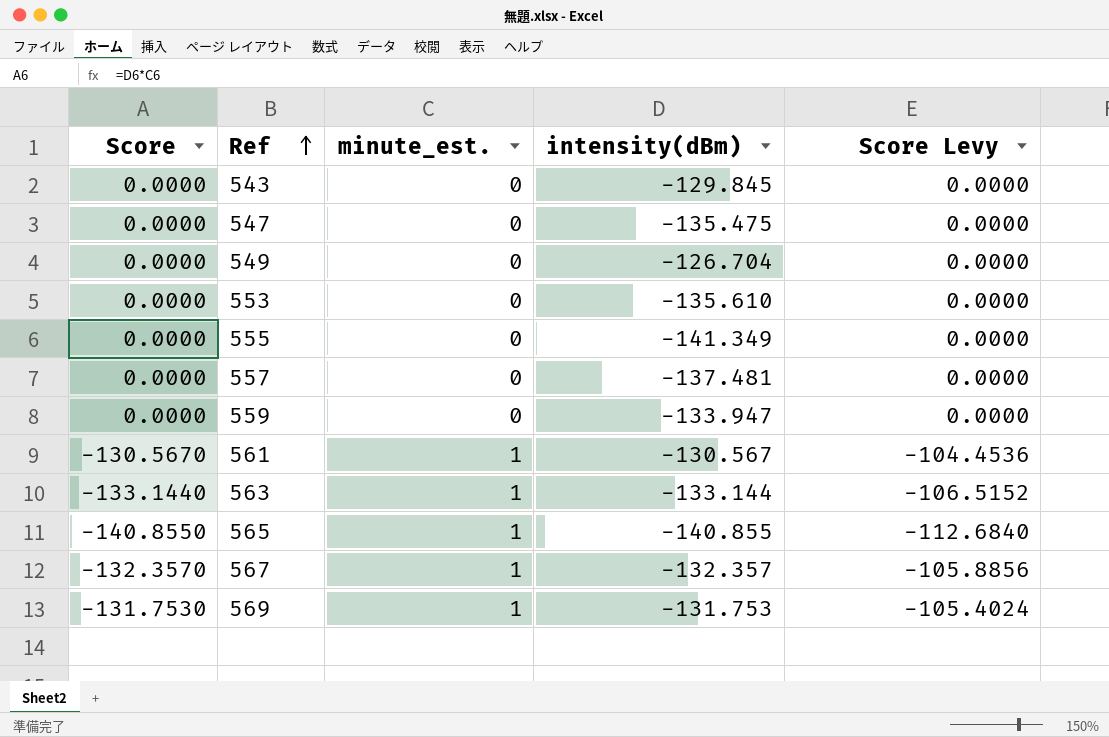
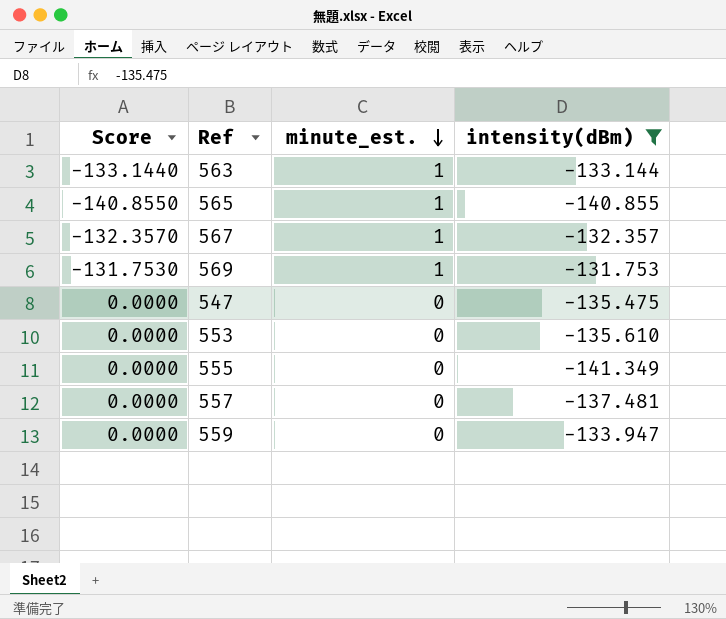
filter: none -> intensity(dBm) <= -131.753
row order: Ref ascending -> minute_est. descending
column Score Levy | formula: [Score] * 0.8 -> none

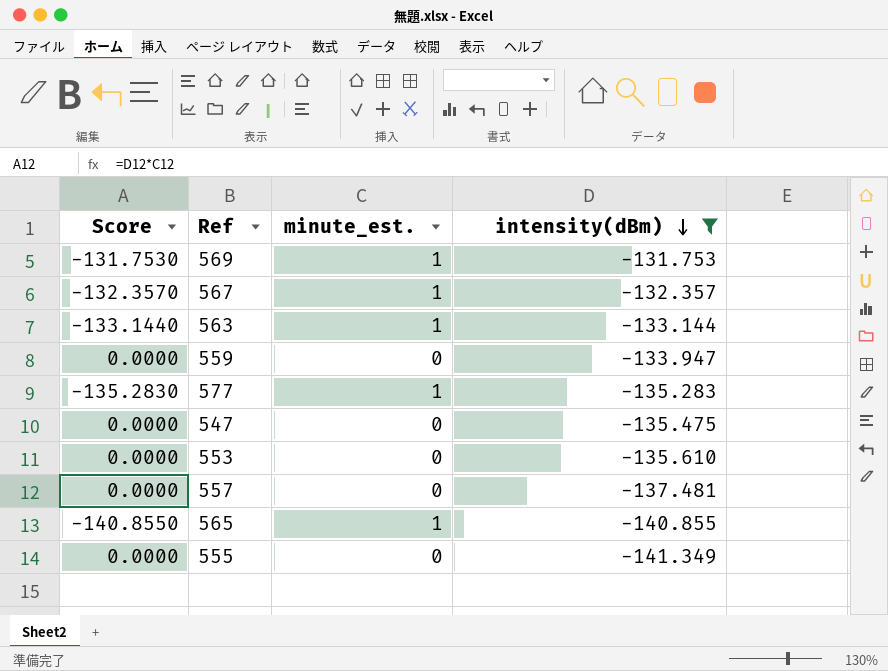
row order: minute_est. descending -> intensity(dBm) descending
row 577: none -> -135.2830 | 1 | -135.283

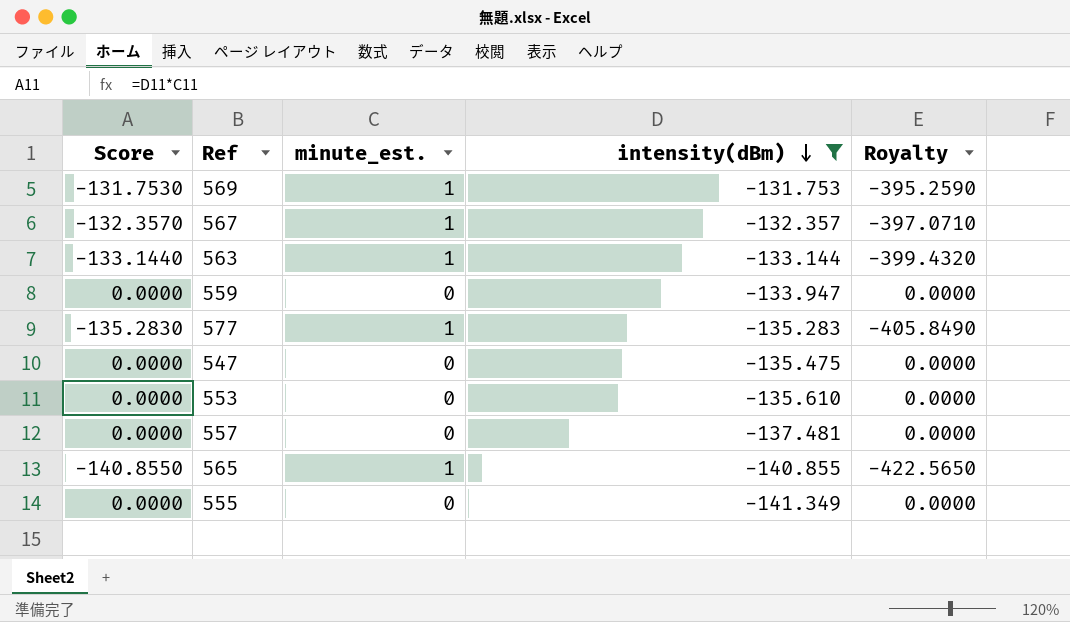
column Royalty | formula: none -> [Score] * 3

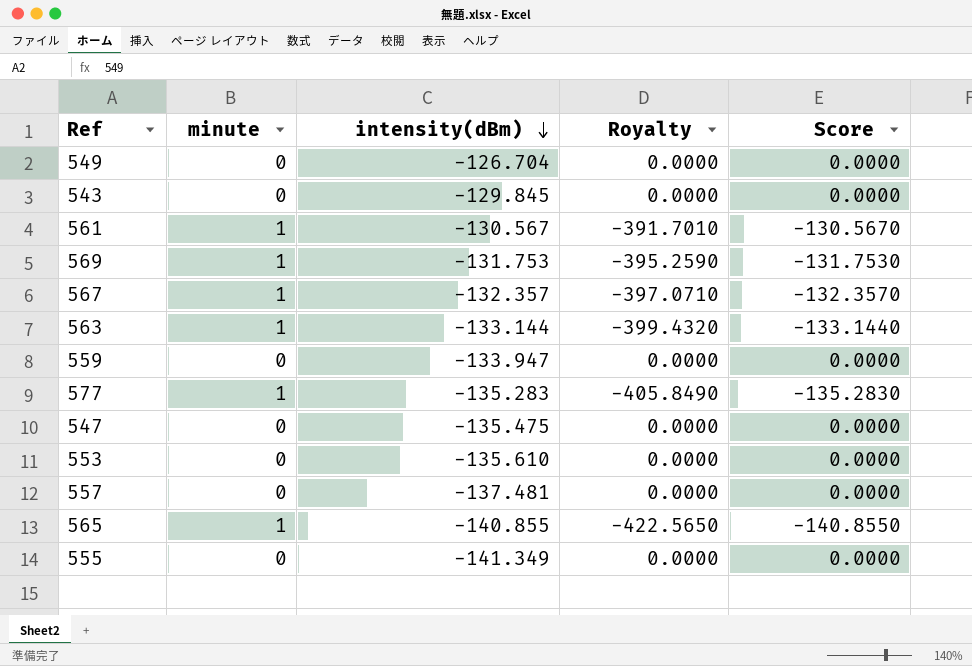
filter: intensity(dBm) <= -131.753 -> none
column name: minute_est. -> minute
column Score | position: 1 -> 5

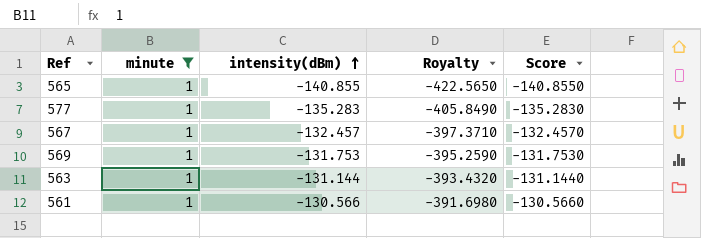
filter: none -> minute = 1
row order: intensity(dBm) descending -> intensity(dBm) ascending
567 | intensity(dBm): -132.357 -> -132.457
567 | Royalty: -397.0710 -> -397.3710
567 | Score: -132.3570 -> -132.4570
563 | intensity(dBm): -133.144 -> -131.144
563 | Royalty: -399.4320 -> -393.4320
563 | Score: -133.1440 -> -131.1440
561 | intensity(dBm): -130.567 -> -130.566
561 | Royalty: -391.7010 -> -391.6980
561 | Score: -130.5670 -> -130.5660

